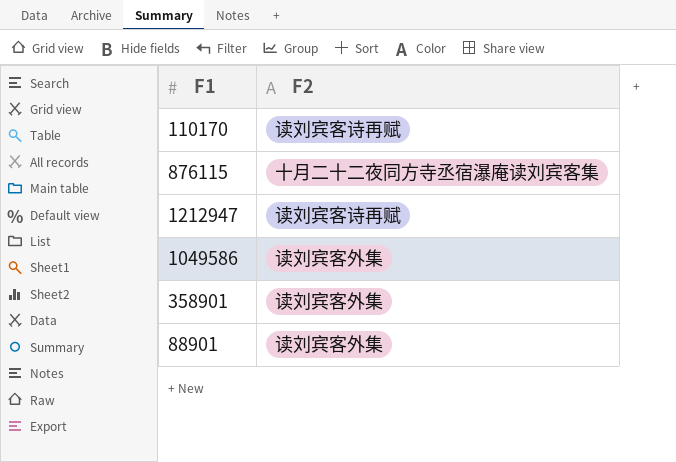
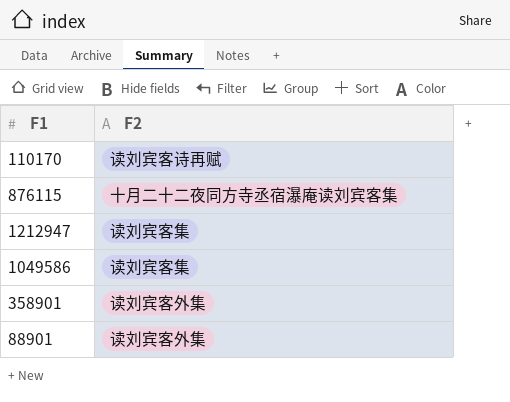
1212947 | F2: 读刘宾客诗再赋 -> 读刘宾客集
1049586 | F2: 读刘宾客外集 -> 读刘宾客集

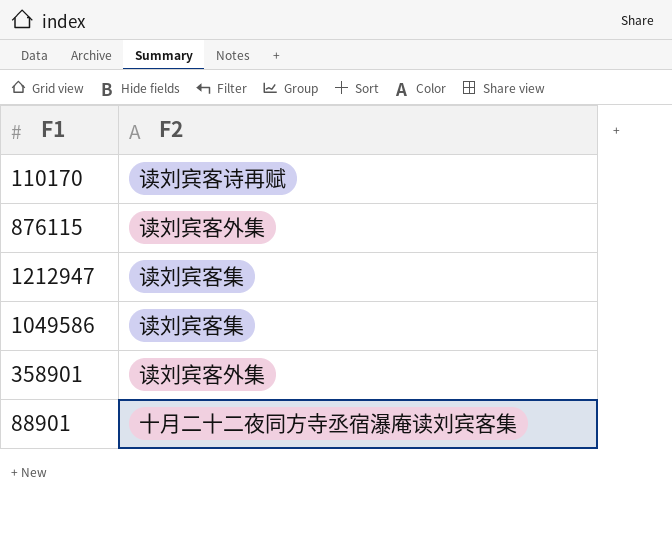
876115 | F2: 十月二十二夜同方寺丞宿瀑庵读刘宾客集 -> 读刘宾客外集
88901 | F2: 读刘宾客外集 -> 十月二十二夜同方寺丞宿瀑庵读刘宾客集

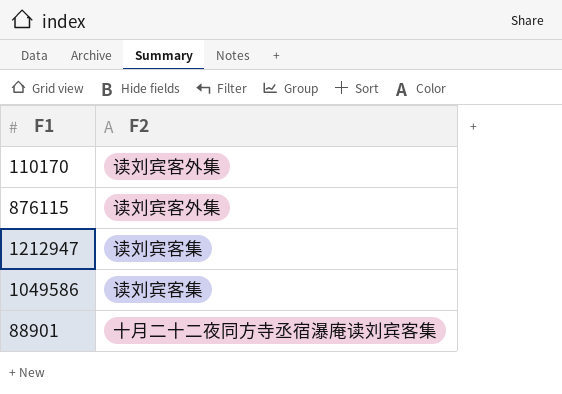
row 358901: 读刘宾客外集 -> none
110170 | F2: 读刘宾客诗再赋 -> 读刘宾客外集

